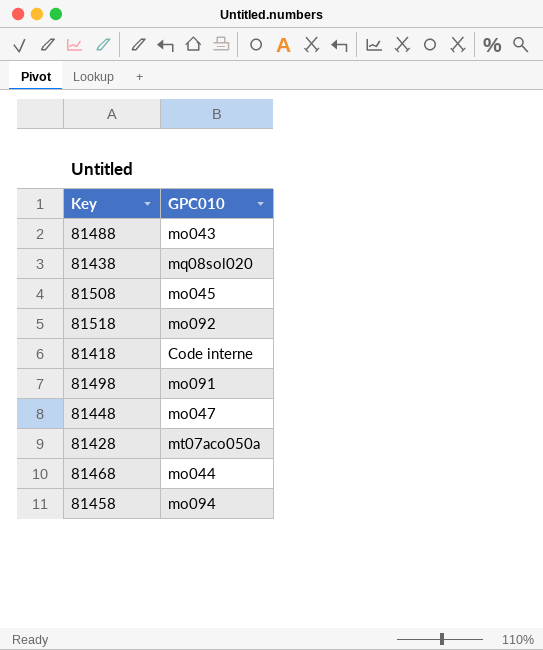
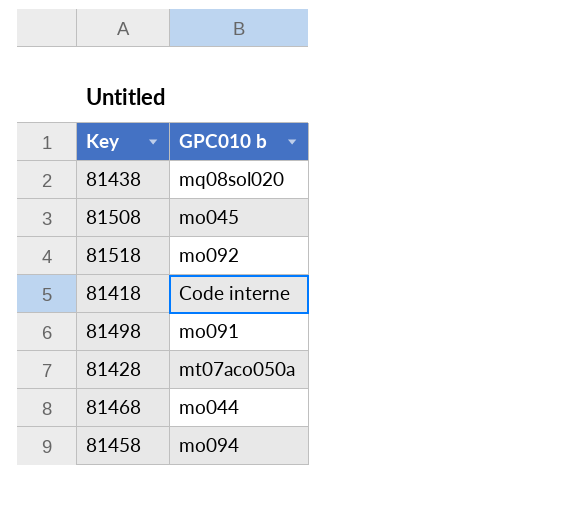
column name: GPC010 -> GPC010 b
row 81488: mo043 -> none
row 81448: mo047 -> none

